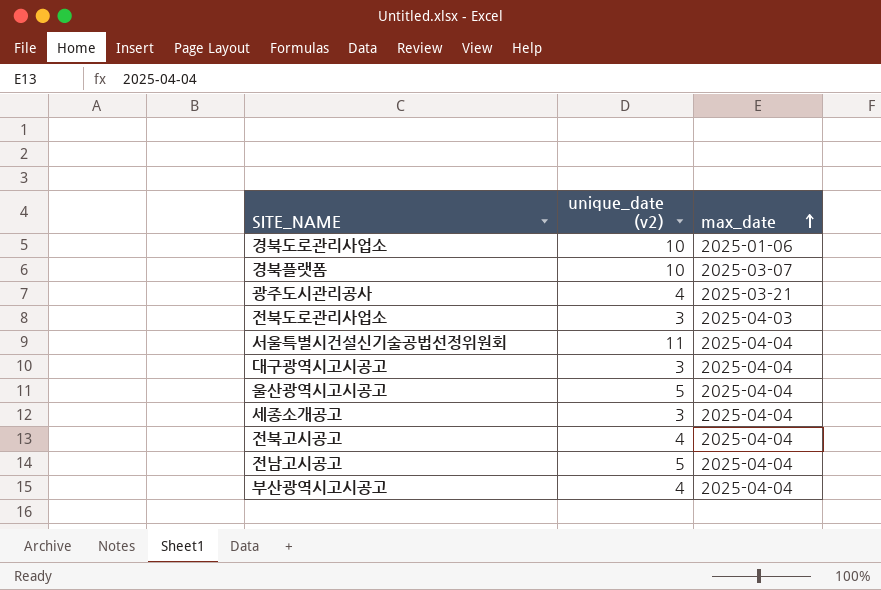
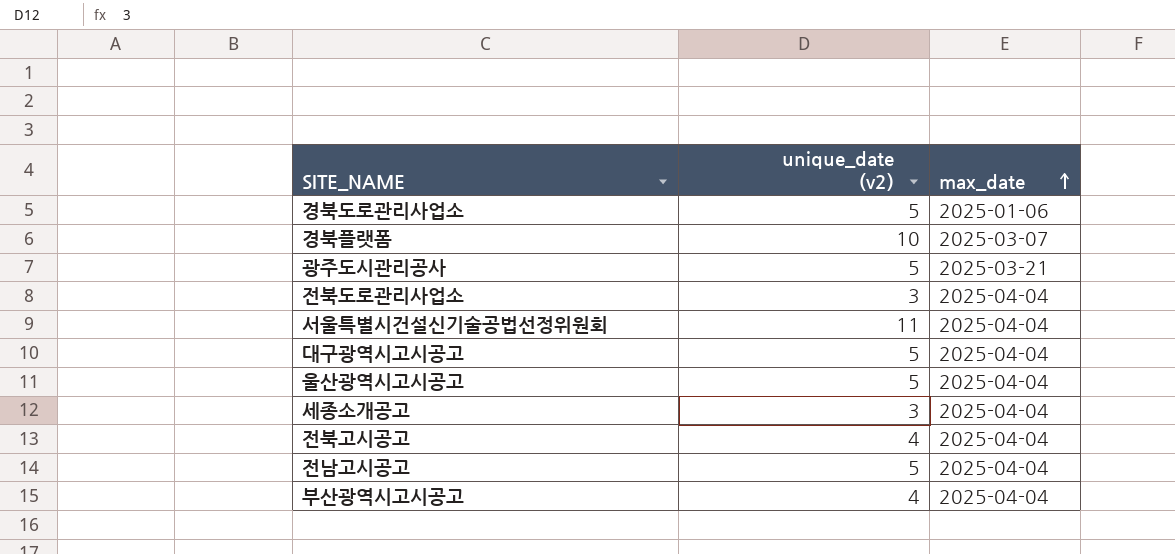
경북도로관리사업소 | unique_date (v2): 10 -> 5
광주도시관리공사 | unique_date (v2): 4 -> 5
전북도로관리사업소 | max_date: 2025-04-03 -> 2025-04-04
대구광역시고시공고 | unique_date (v2): 3 -> 5

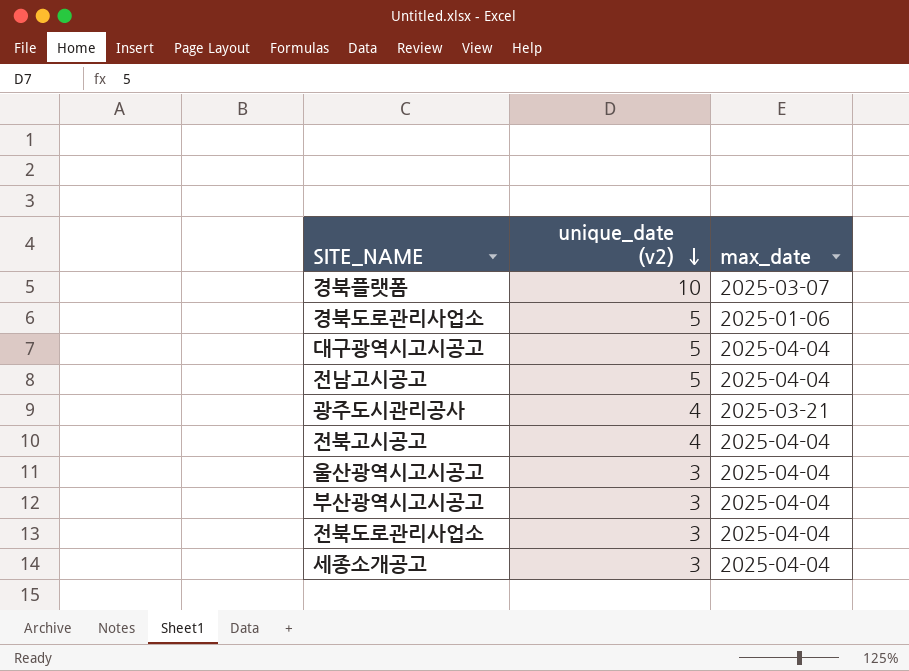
row order: max_date ascending -> unique_date (v2) descending
row 서울특별시건설신기술공법선정위원회: 11 | 2025-04-04 -> none
광주도시관리공사 | unique_date (v2): 5 -> 4
울산광역시고시공고 | unique_date (v2): 5 -> 3
부산광역시고시공고 | unique_date (v2): 4 -> 3

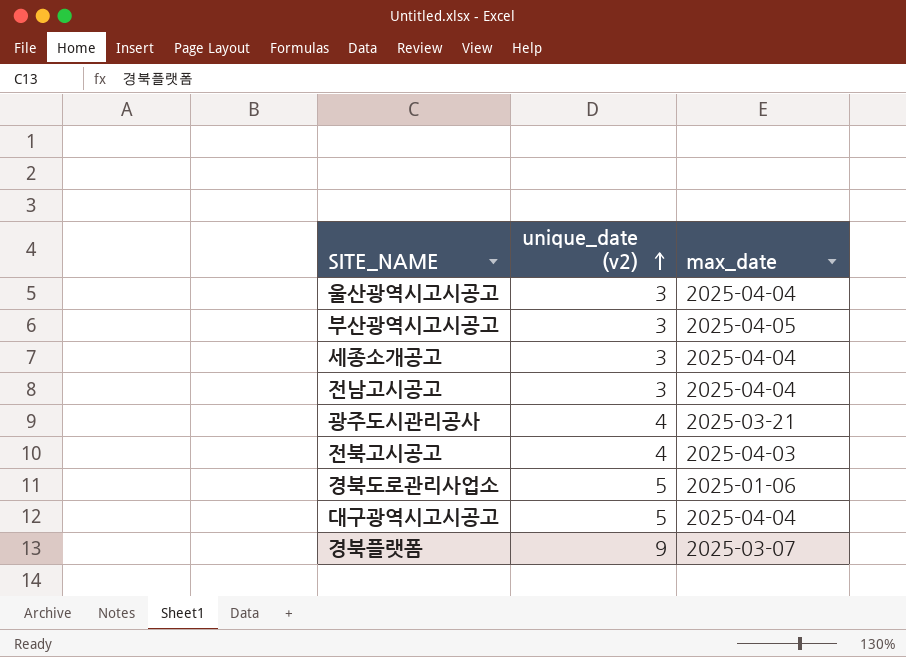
row order: unique_date (v2) descending -> unique_date (v2) ascending
row 전북도로관리사업소: 3 | 2025-04-04 -> none
부산광역시고시공고 | max_date: 2025-04-04 -> 2025-04-05
전남고시공고 | unique_date (v2): 5 -> 3
전북고시공고 | max_date: 2025-04-04 -> 2025-04-03
경북플랫폼 | unique_date (v2): 10 -> 9

